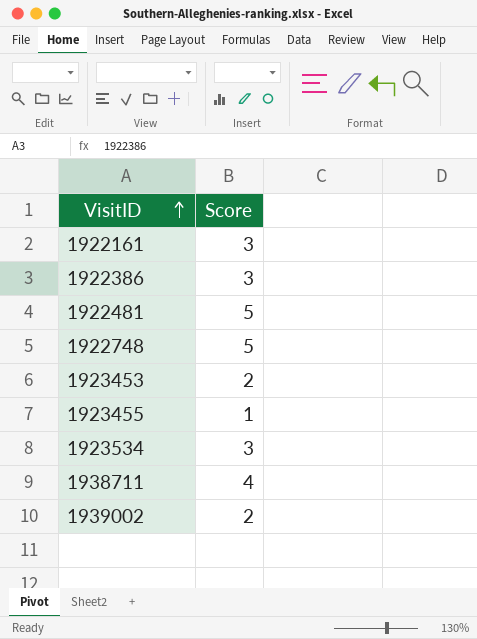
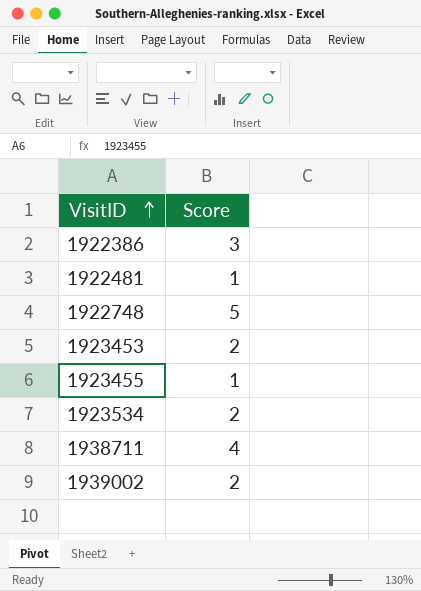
row 1922161: 3 -> none
1922481 | Score: 5 -> 1
1923534 | Score: 3 -> 2

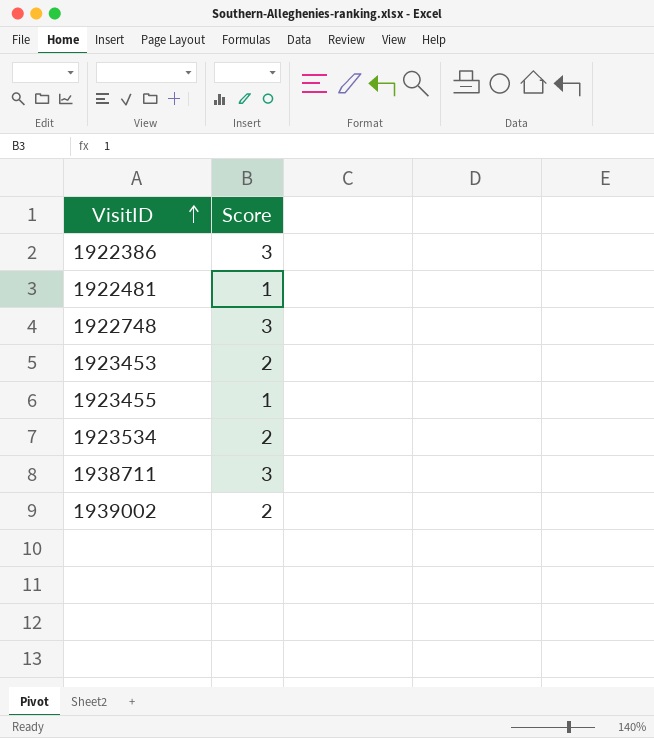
1922748 | Score: 5 -> 3
1938711 | Score: 4 -> 3

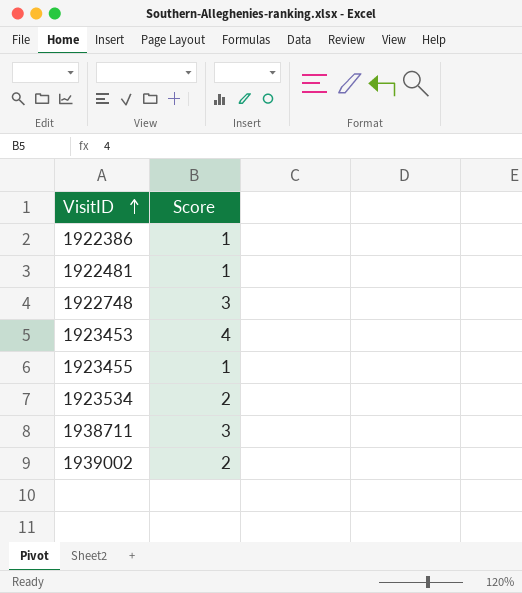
1922386 | Score: 3 -> 1
1923453 | Score: 2 -> 4

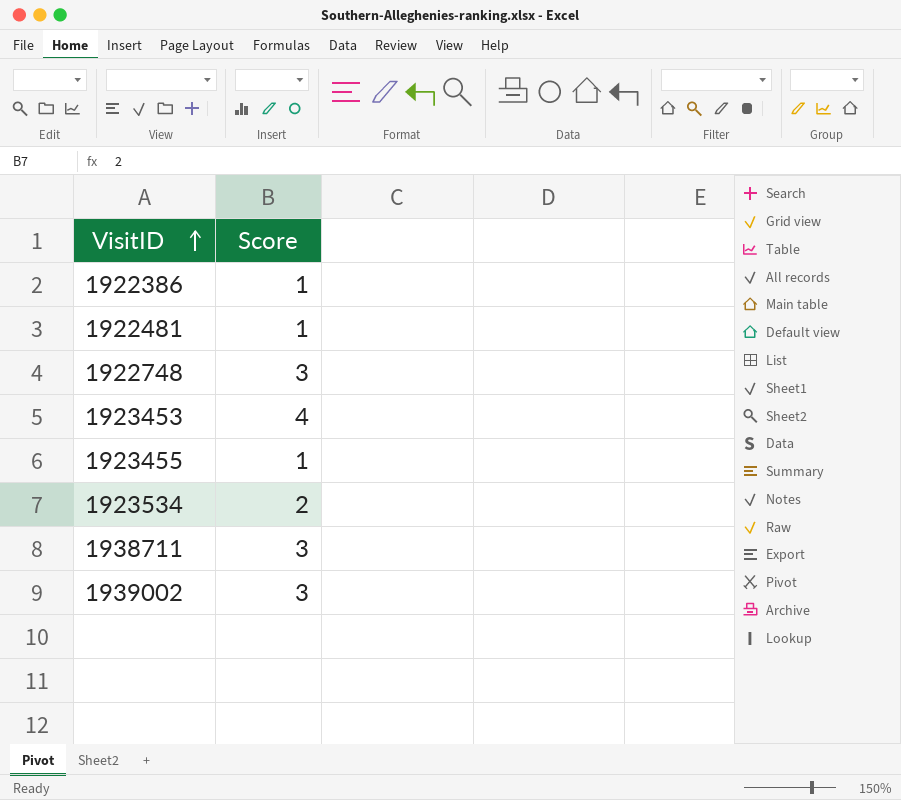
1939002 | Score: 2 -> 3

